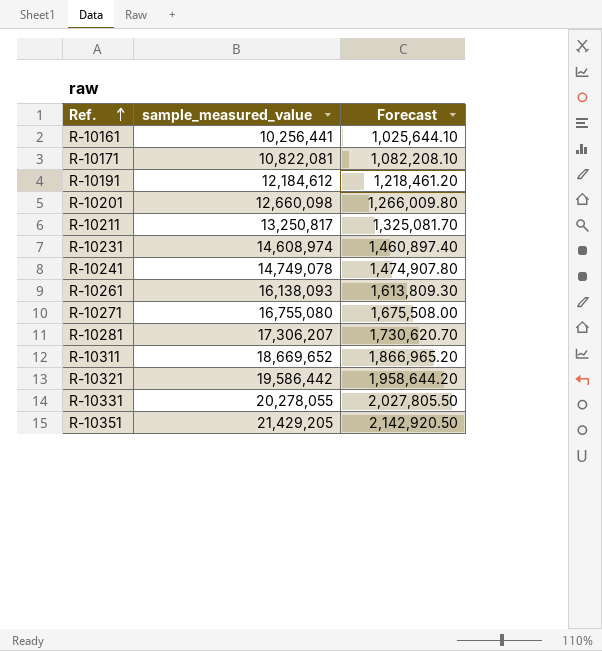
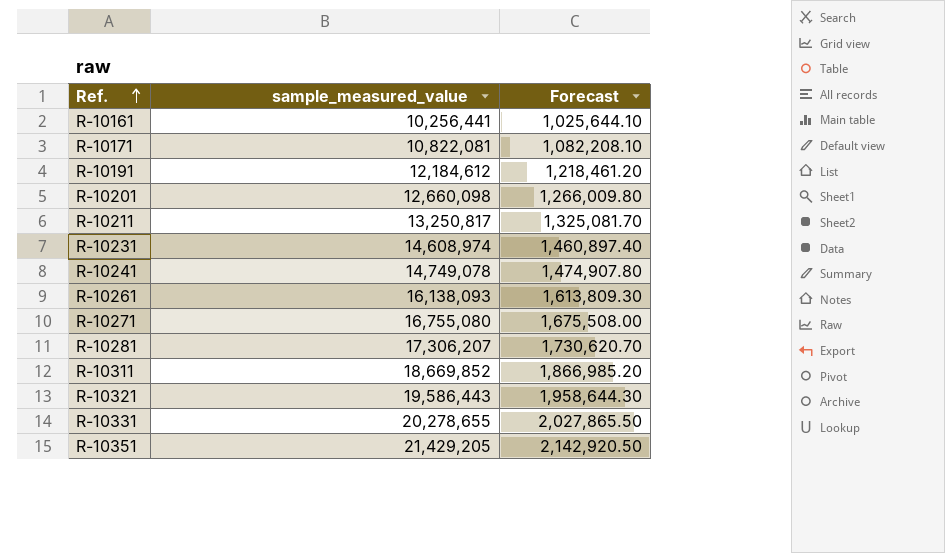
R-10311 | sample_measured_value: 18,669,652 -> 18,669,852
R-10311 | Forecast: 1,866,965.20 -> 1,866,985.20
R-10321 | sample_measured_value: 19,586,442 -> 19,586,443
R-10321 | Forecast: 1,958,644.20 -> 1,958,644.30
R-10331 | sample_measured_value: 20,278,055 -> 20,278,655
R-10331 | Forecast: 2,027,805.50 -> 2,027,865.50

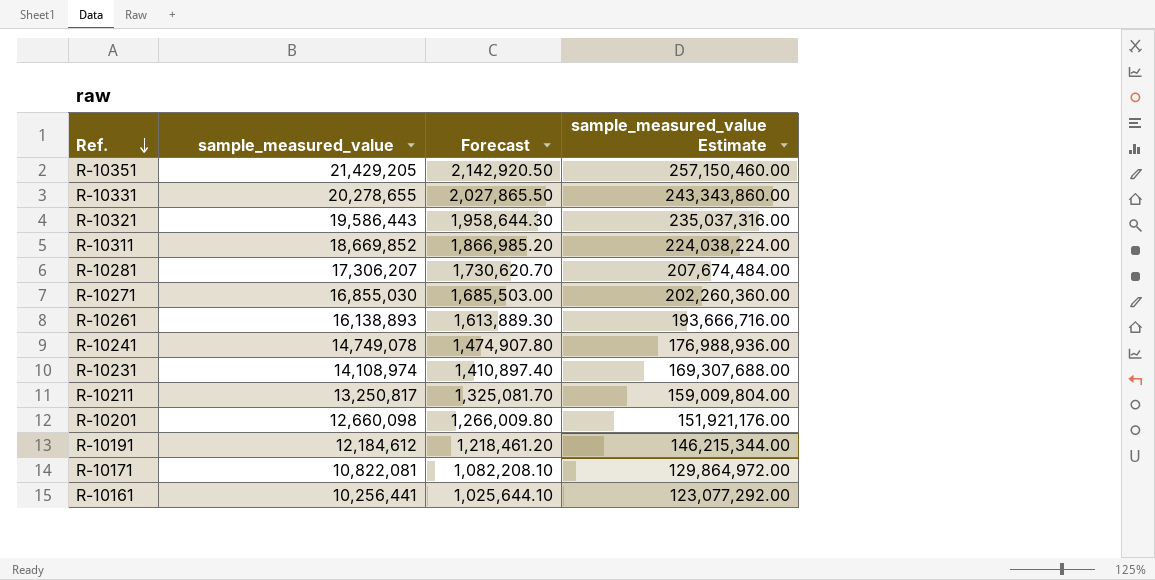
row order: Ref. ascending -> Ref. descending
column sample_measured_value Estimate | formula: none -> [sample_measured_value] * 12
R-10271 | sample_measured_value: 16,755,080 -> 16,855,030
R-10271 | Forecast: 1,675,508.00 -> 1,685,503.00
R-10261 | sample_measured_value: 16,138,093 -> 16,138,893
R-10261 | Forecast: 1,613,809.30 -> 1,613,889.30
R-10231 | sample_measured_value: 14,608,974 -> 14,108,974
R-10231 | Forecast: 1,460,897.40 -> 1,410,897.40

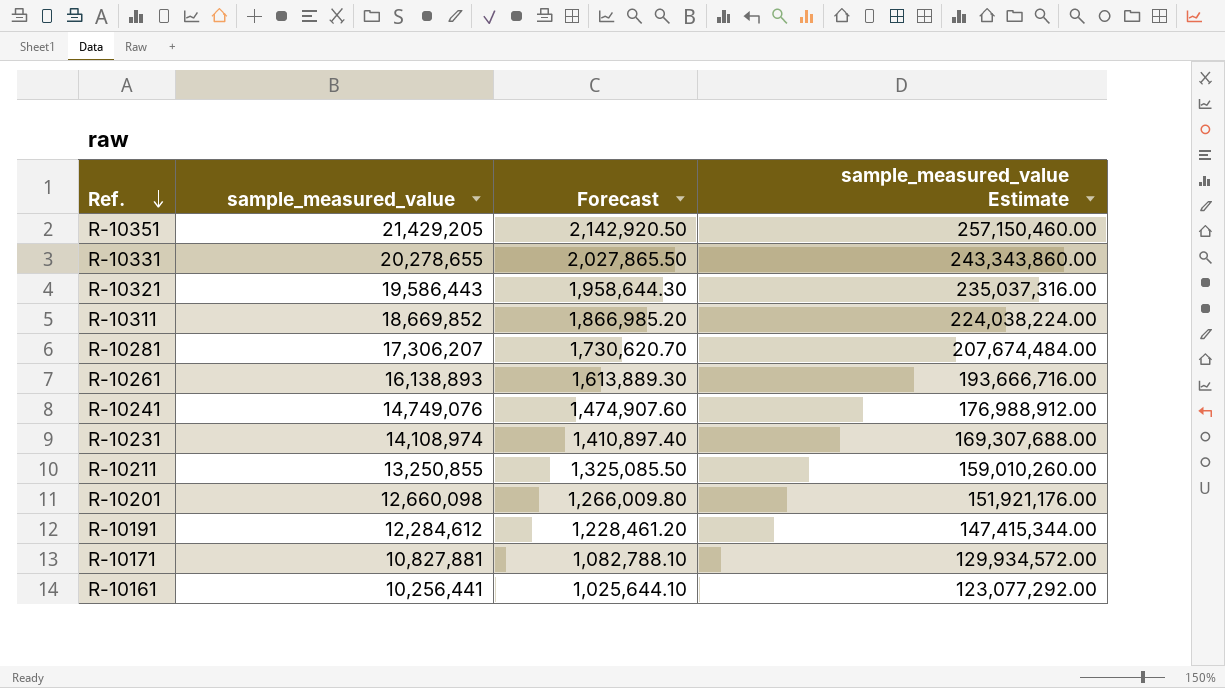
row R-10271: 16,855,030 | 1,685,503.00 | 202,260,360.00 -> none
R-10241 | sample_measured_value: 14,749,078 -> 14,749,076
R-10241 | Forecast: 1,474,907.80 -> 1,474,907.60
R-10241 | sample_measured_value Estimate: 176,988,936.00 -> 176,988,912.00
R-10211 | sample_measured_value: 13,250,817 -> 13,250,855
R-10211 | Forecast: 1,325,081.70 -> 1,325,085.50
R-10211 | sample_measured_value Estimate: 159,009,804.00 -> 159,010,260.00
R-10191 | sample_measured_value: 12,184,612 -> 12,284,612
R-10191 | Forecast: 1,218,461.20 -> 1,228,461.20
R-10191 | sample_measured_value Estimate: 146,215,344.00 -> 147,415,344.00
R-10171 | sample_measured_value: 10,822,081 -> 10,827,881
R-10171 | Forecast: 1,082,208.10 -> 1,082,788.10
R-10171 | sample_measured_value Estimate: 129,864,972.00 -> 129,934,572.00

